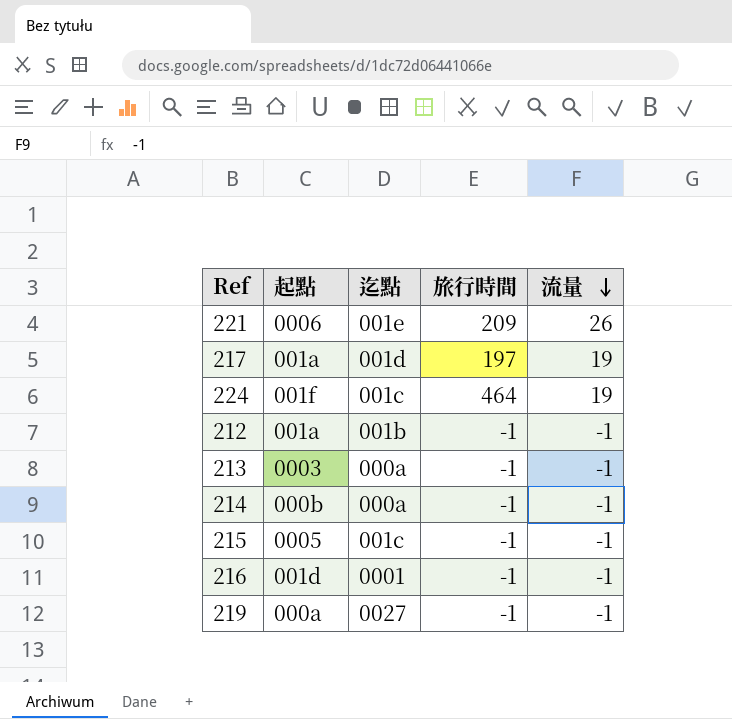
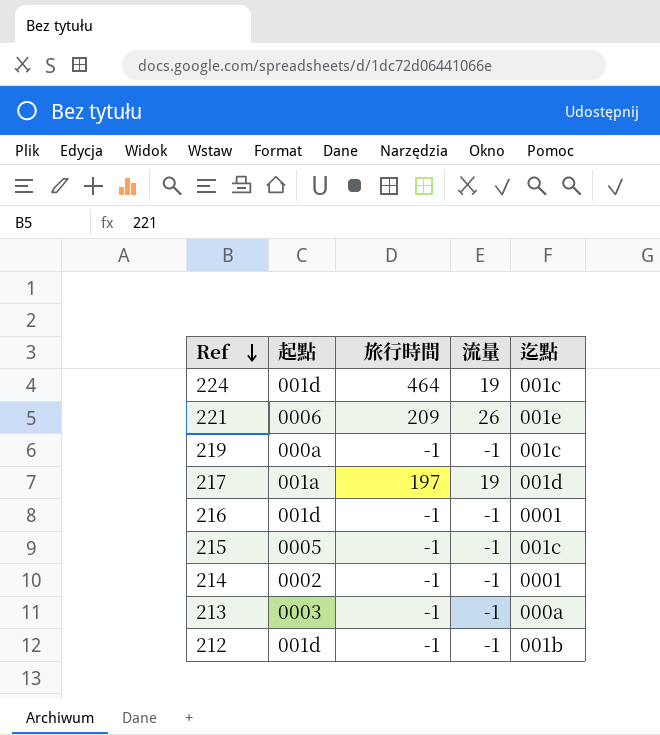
row order: 流量 descending -> Ref descending
column 迄點 | position: 3 -> 5
224 | 起點: 001f -> 001d
219 | 迄點: 0027 -> 001c
214 | 起點: 000b -> 0002
214 | 迄點: 000a -> 0001
212 | 起點: 001a -> 001d

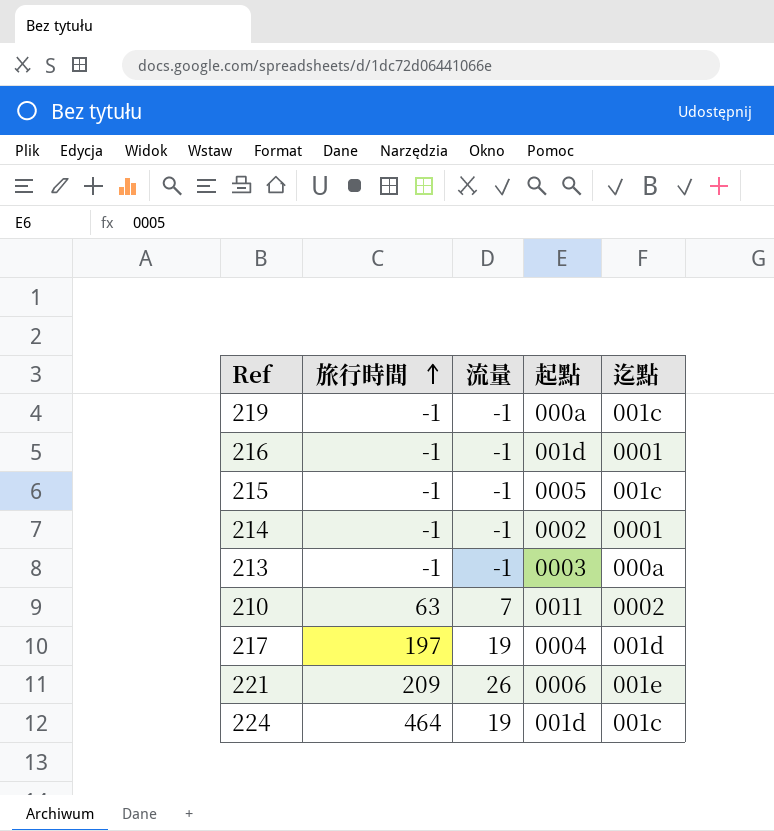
row order: Ref descending -> 旅行時間 ascending
column 起點 | position: 2 -> 4
row 212: 001d | -1 | -1 | 001b -> none
row 210: none -> 63 | 7 | 0011 | 0002
217 | 起點: 001a -> 0004

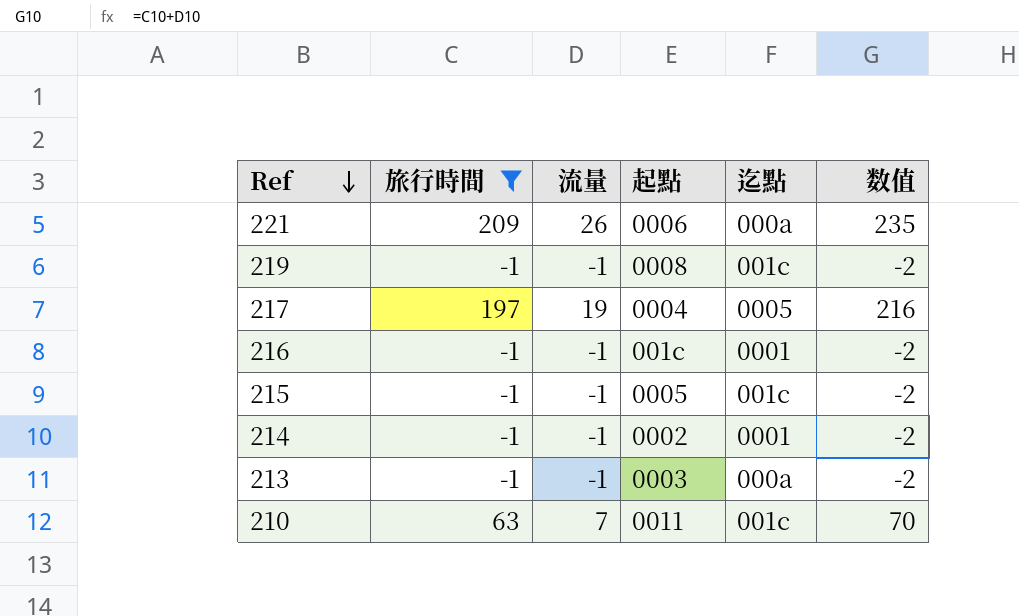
filter: none -> 旅行時間 != 464
row order: 旅行時間 ascending -> Ref descending
column 数值 | formula: none -> [旅行時間] + [流量]
221 | 迄點: 001e -> 000a
219 | 起點: 000a -> 0008
217 | 迄點: 001d -> 0005
216 | 起點: 001d -> 001c
210 | 迄點: 0002 -> 001c

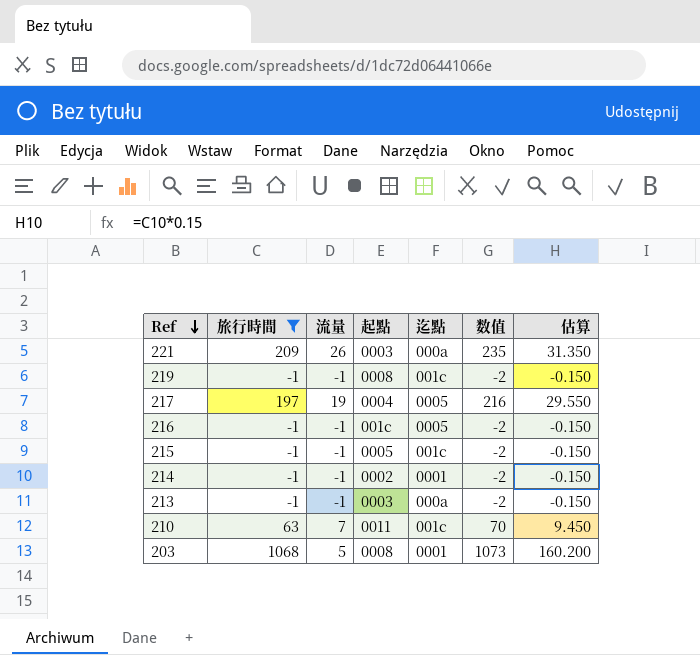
column 估算 | formula: none -> [旅行時間] * 0.15
221 | 起點: 0006 -> 0003
216 | 迄點: 0001 -> 0005
row 203: none -> 1068 | 5 | 0008 | 0001 | 1073 | 160.200

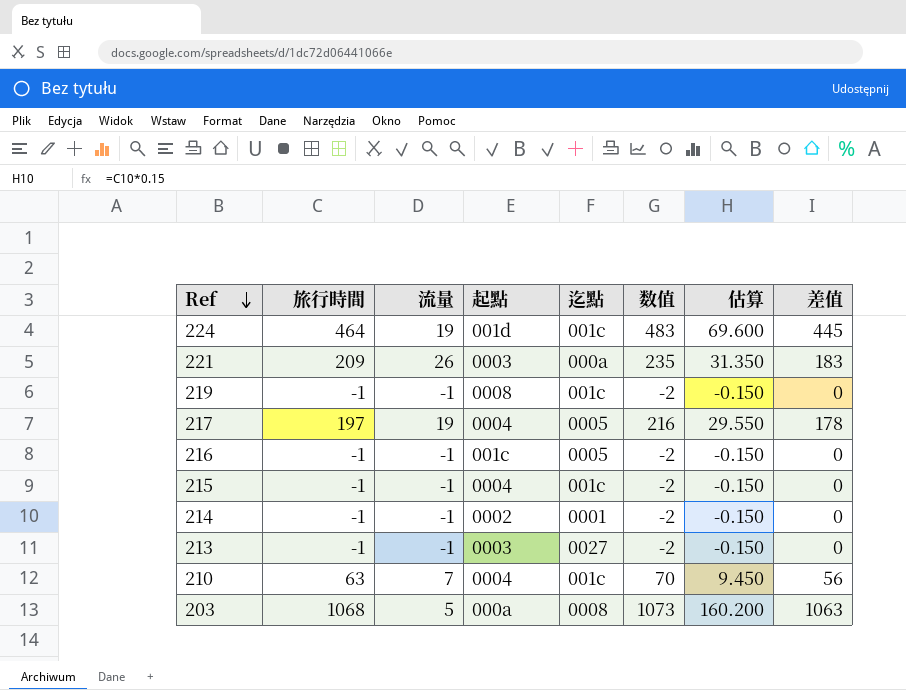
filter: 旅行時間 != 464 -> none
column 差值 | formula: none -> [旅行時間] - [流量]
215 | 起點: 0005 -> 0004
213 | 迄點: 000a -> 0027
210 | 起點: 0011 -> 0004
203 | 起點: 0008 -> 000a
203 | 迄點: 0001 -> 0008

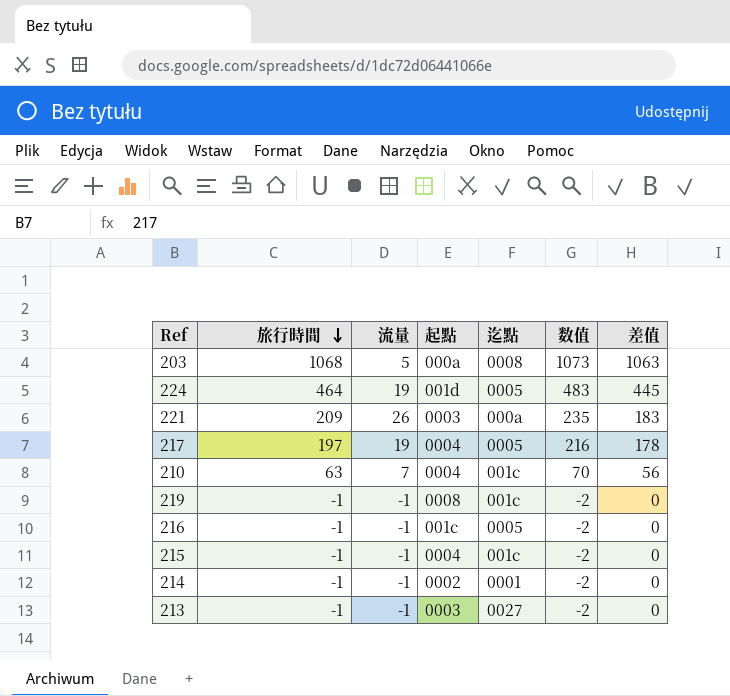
row order: Ref descending -> 旅行時間 descending
column 估算 | formula: [旅行時間] * 0.15 -> none
224 | 迄點: 001c -> 0005

